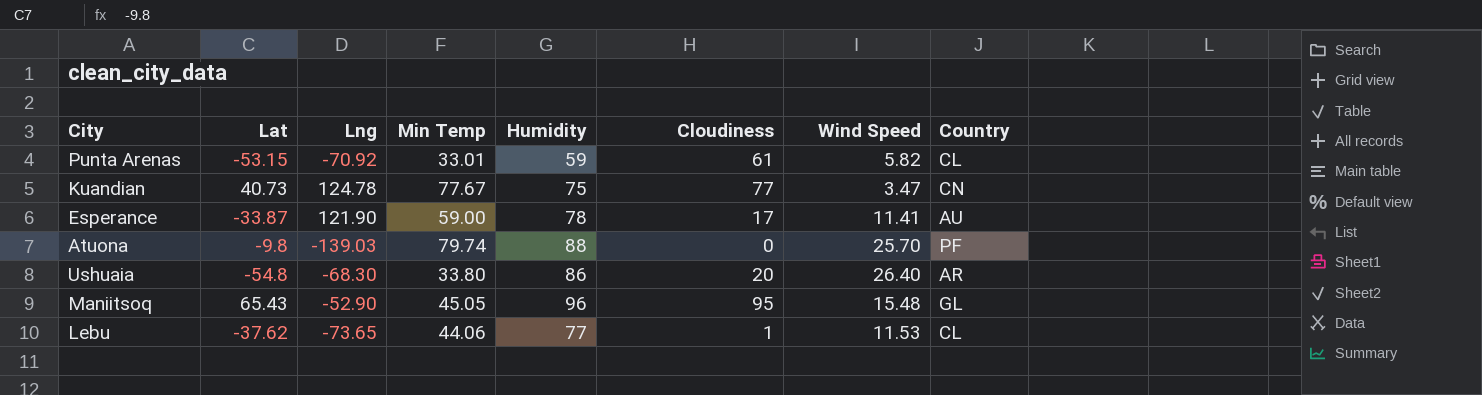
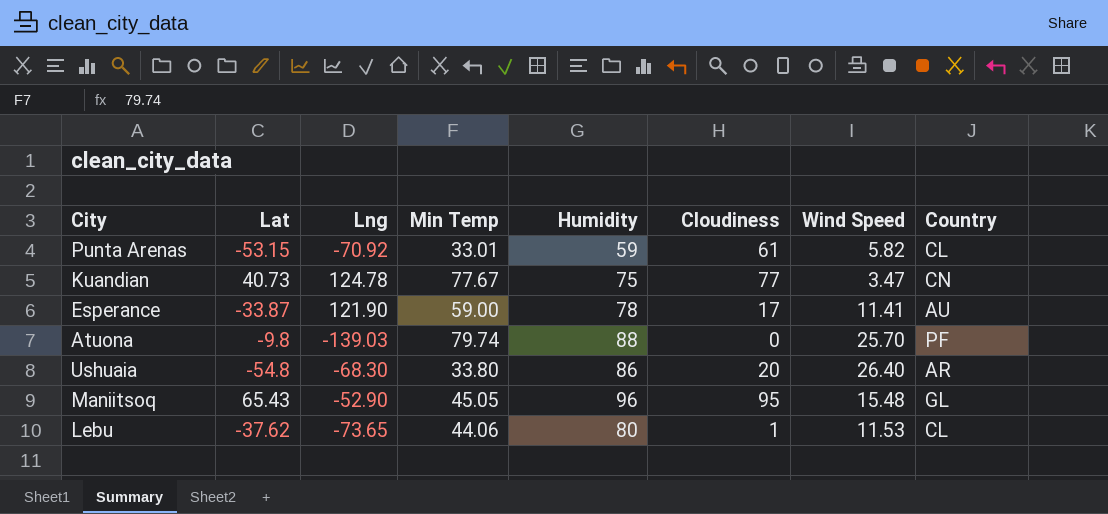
Lebu | Humidity: 77 -> 80

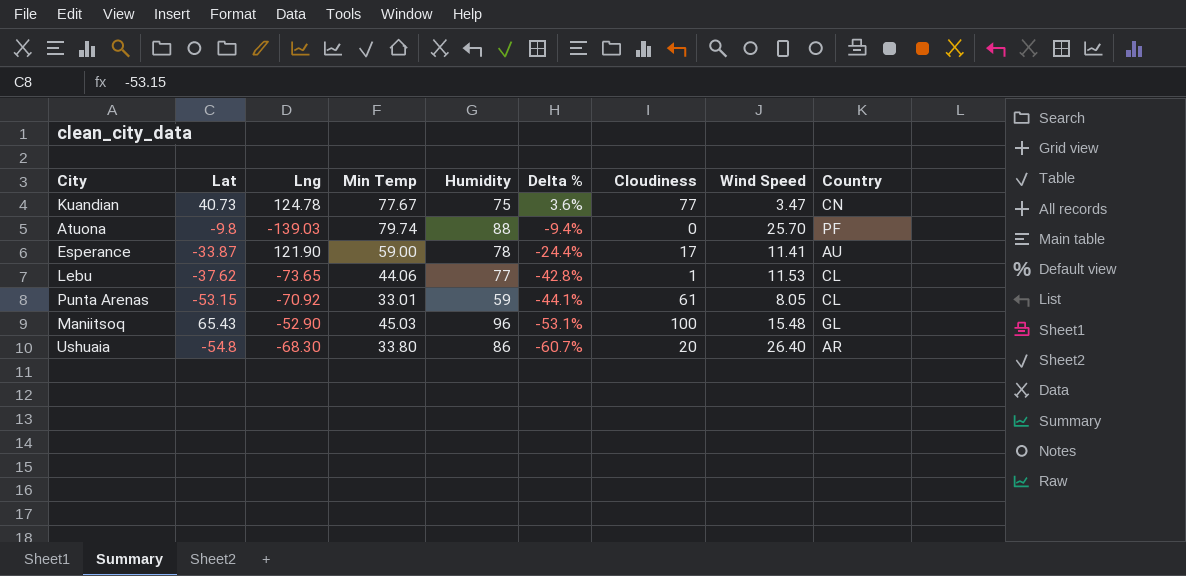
row order: none -> Delta % descending
column Delta % | formula: none -> ([Min Temp] - [Humidity]) / [Humidity]
Lebu | Humidity: 80 -> 77
Punta Arenas | Wind Speed: 5.82 -> 8.05
Maniitsoq | Min Temp: 45.05 -> 45.03
Maniitsoq | Cloudiness: 95 -> 100

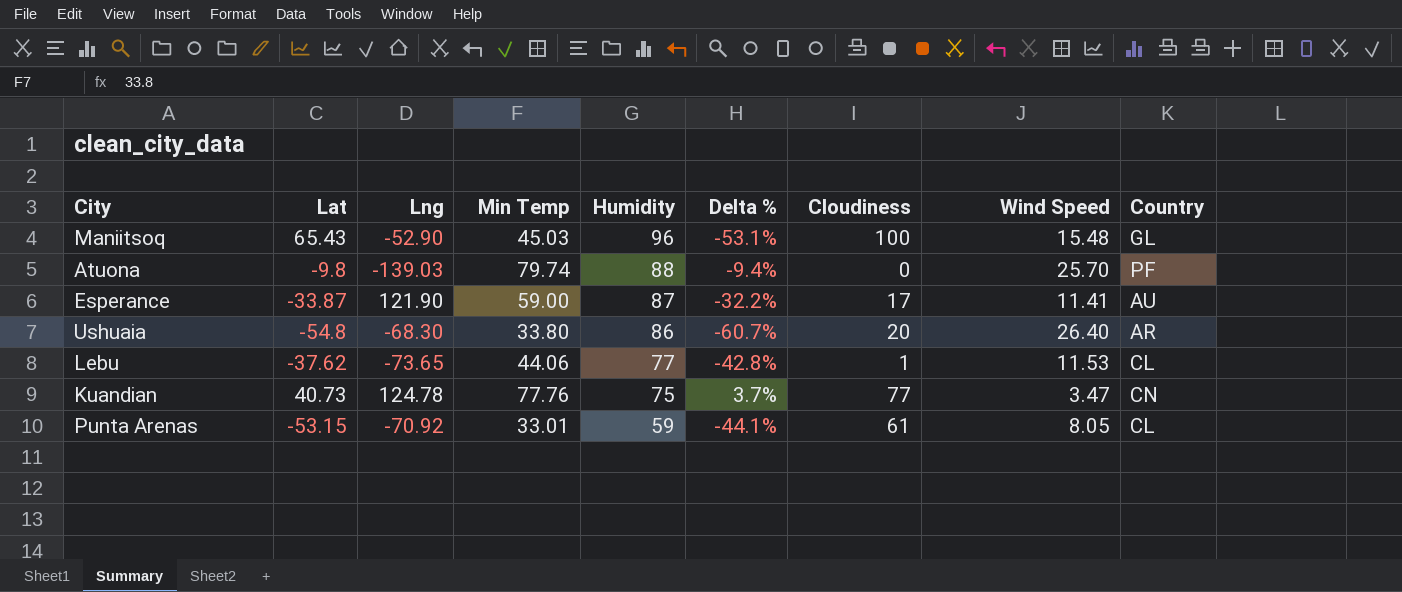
row order: Delta % descending -> Humidity descending
Esperance | Humidity: 78 -> 87
Esperance | Delta %: -24.4% -> -32.2%
Kuandian | Min Temp: 77.67 -> 77.76
Kuandian | Delta %: 3.6% -> 3.7%

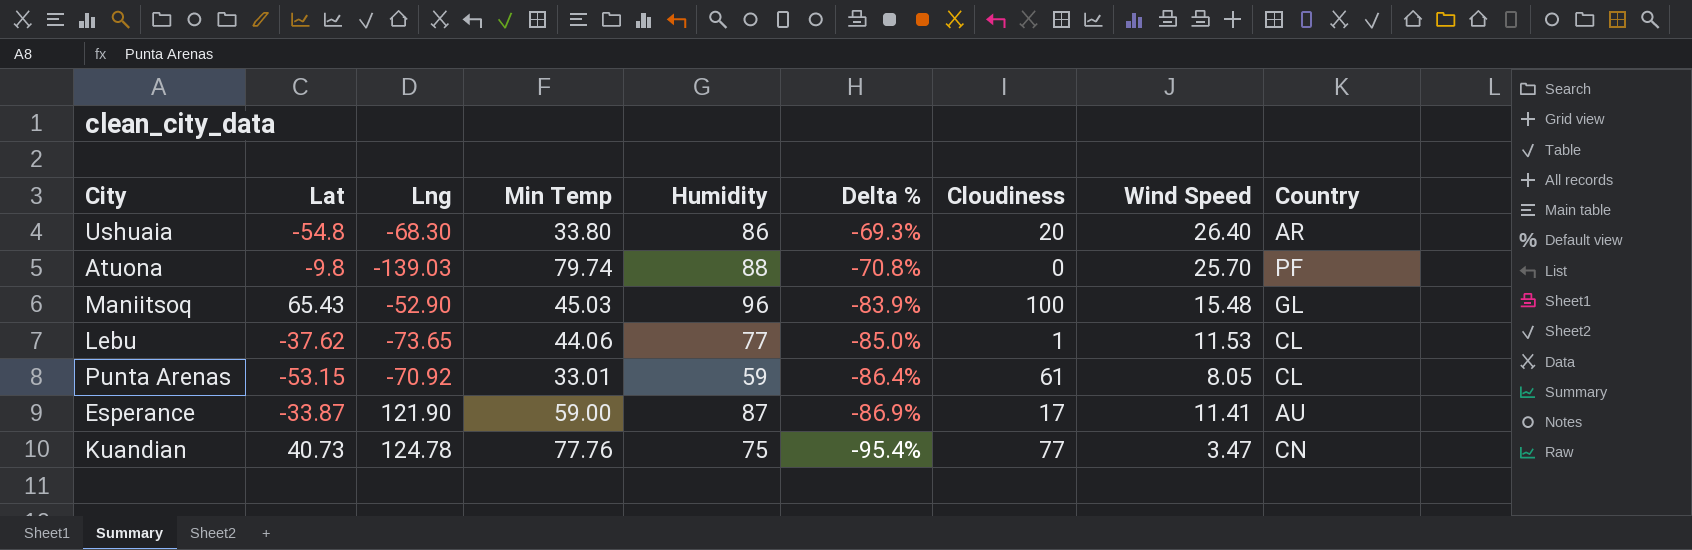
row order: Humidity descending -> Delta % descending
column Delta % | formula: ([Min Temp] - [Humidity]) / [Humidity] -> ([Wind Speed] - [Humidity]) / [Humidity]

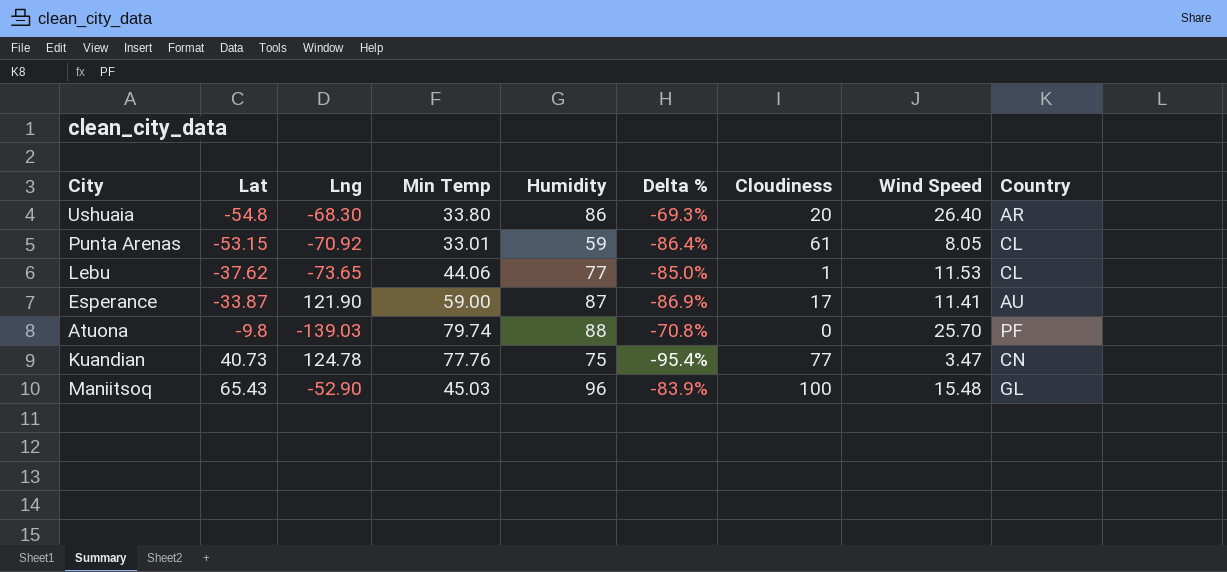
row order: Delta % descending -> Lat ascending

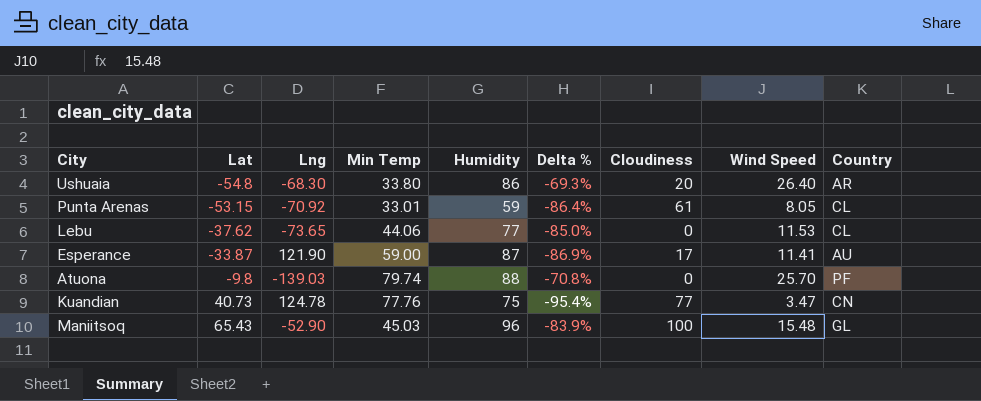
Lebu | Cloudiness: 1 -> 0

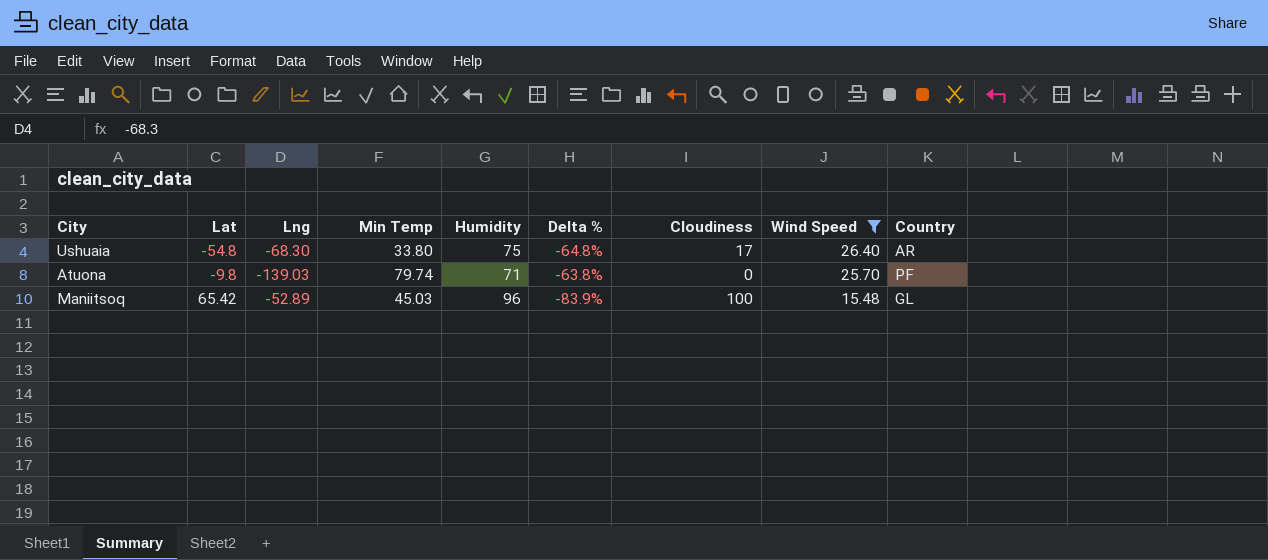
filter: none -> Wind Speed >= 15.48
Ushuaia | Humidity: 86 -> 75
Ushuaia | Delta %: -69.3% -> -64.8%
Ushuaia | Cloudiness: 20 -> 17
Atuona | Humidity: 88 -> 71
Atuona | Delta %: -70.8% -> -63.8%
Maniitsoq | Lat: 65.43 -> 65.42
Maniitsoq | Lng: -52.90 -> -52.89

